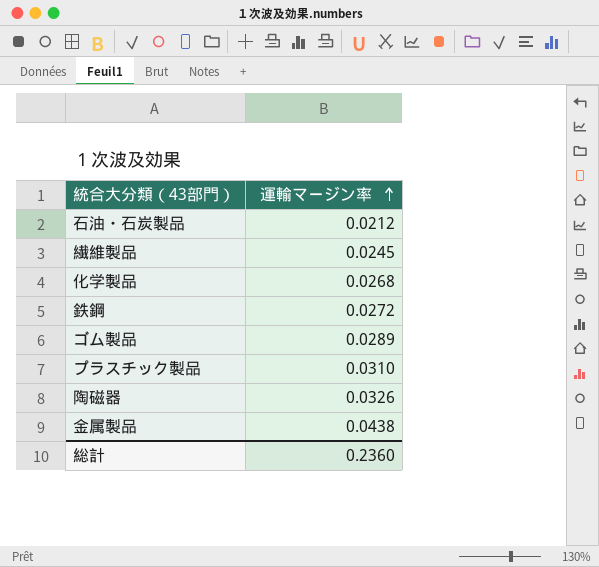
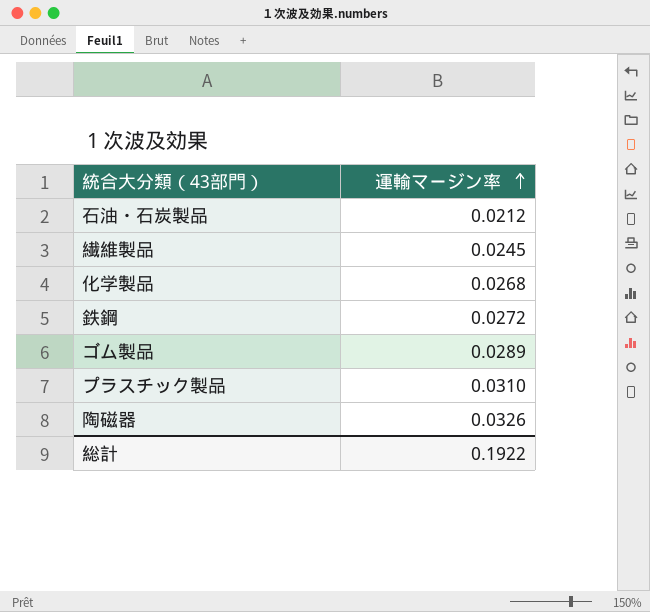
row 金属製品: 0.0438 -> none
総計 | 運輸マージン率: 0.2360 -> 0.1922

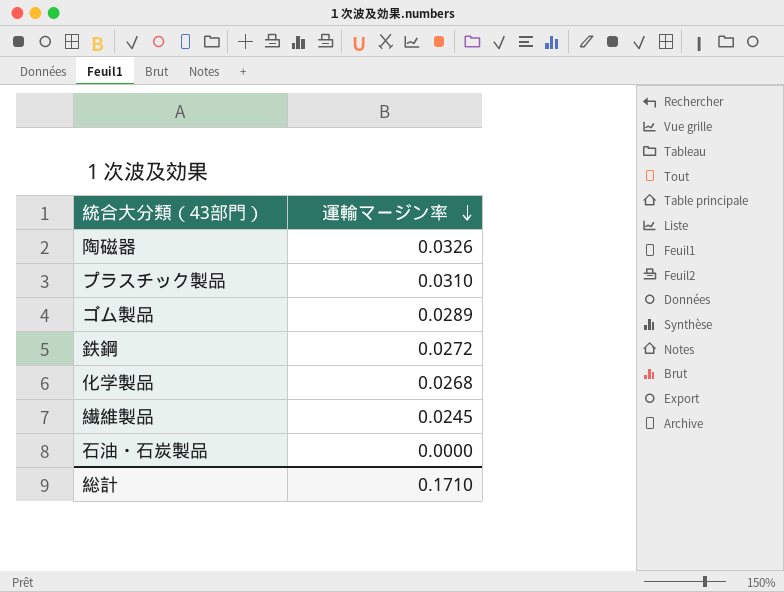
row order: 運輸マージン率 ascending -> 運輸マージン率 descending
石油・石炭製品 | 運輸マージン率: 0.0212 -> 0.0000
総計 | 運輸マージン率: 0.1922 -> 0.1710

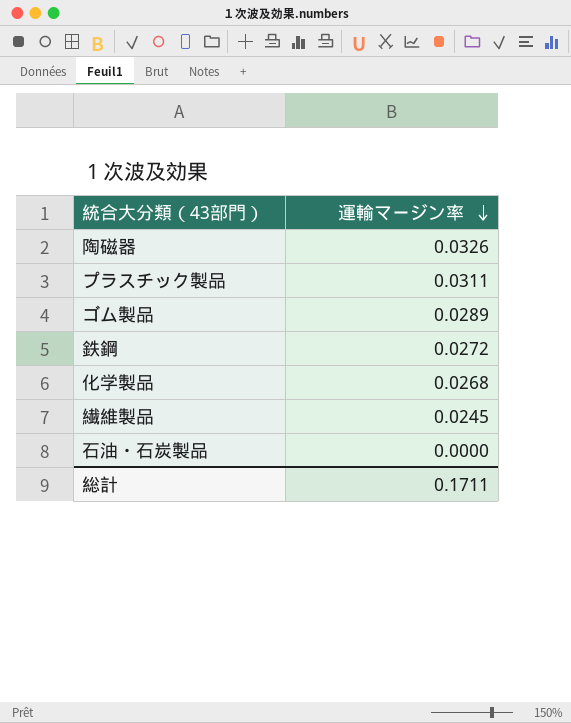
プラスチック製品 | 運輸マージン率: 0.0310 -> 0.0311
総計 | 運輸マージン率: 0.1710 -> 0.1711

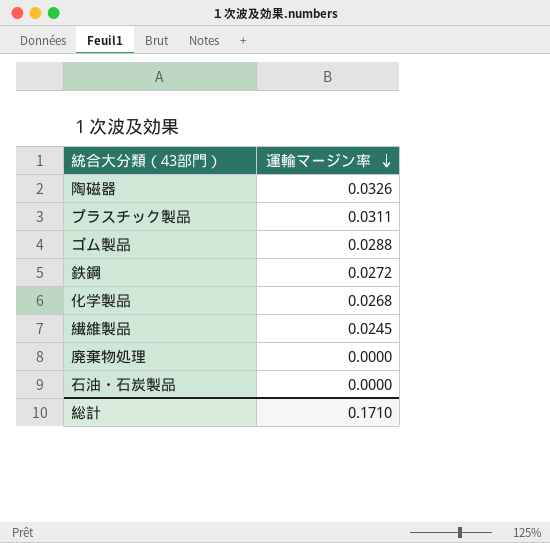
ゴム製品 | 運輸マージン率: 0.0289 -> 0.0288
row 廃棄物処理: none -> 0.0000
総計 | 運輸マージン率: 0.1711 -> 0.1710

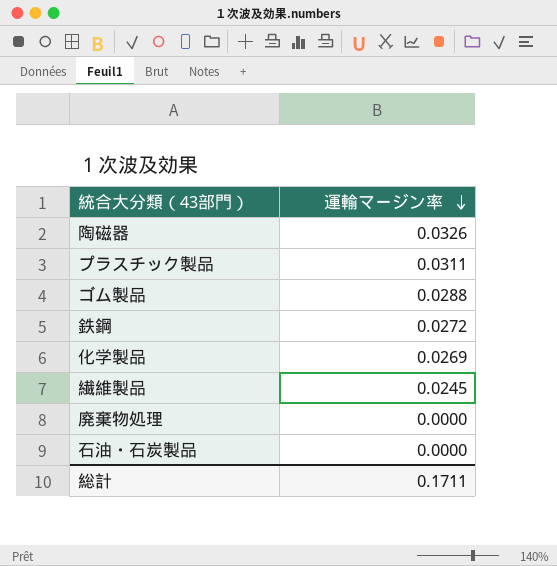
化学製品 | 運輸マージン率: 0.0268 -> 0.0269
総計 | 運輸マージン率: 0.1710 -> 0.1711

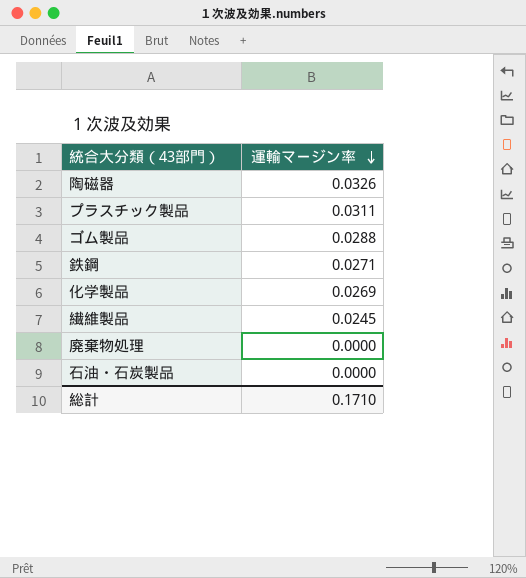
鉄鋼 | 運輸マージン率: 0.0272 -> 0.0271
総計 | 運輸マージン率: 0.1711 -> 0.1710

